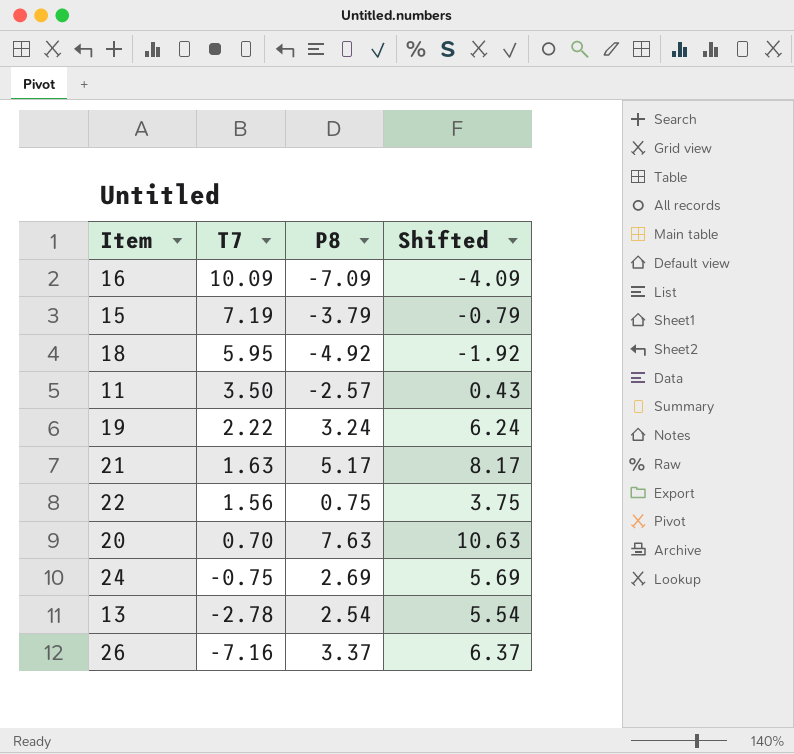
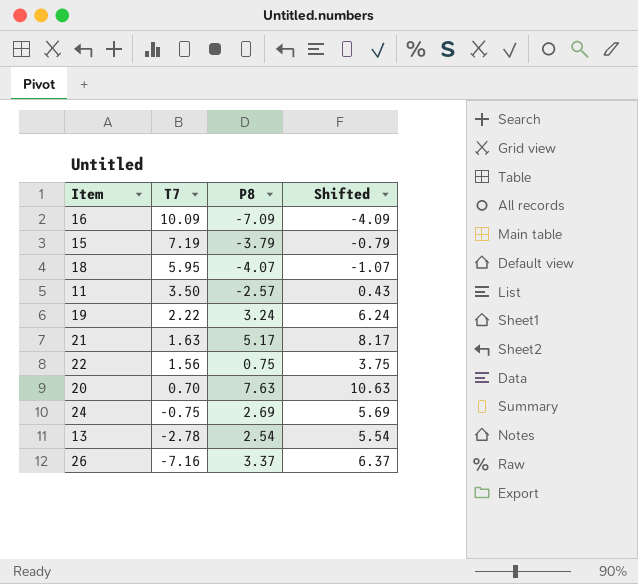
18 | P8: -4.92 -> -4.07
18 | Shifted: -1.92 -> -1.07

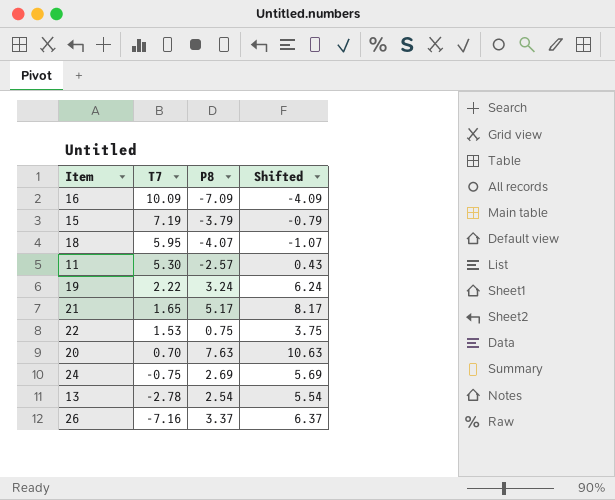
11 | T7: 3.50 -> 5.30
21 | T7: 1.63 -> 1.65
22 | T7: 1.56 -> 1.53

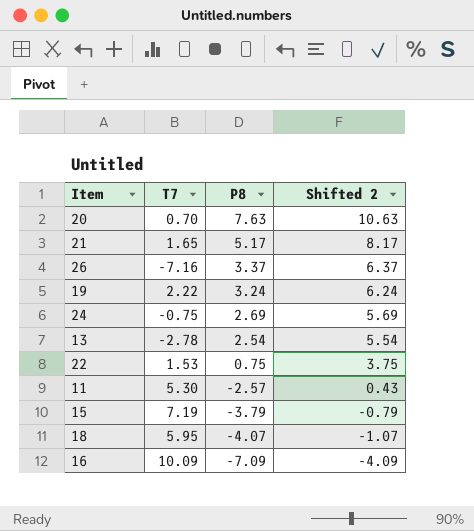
row order: T7 descending -> P8 descending
column name: Shifted -> Shifted 2

